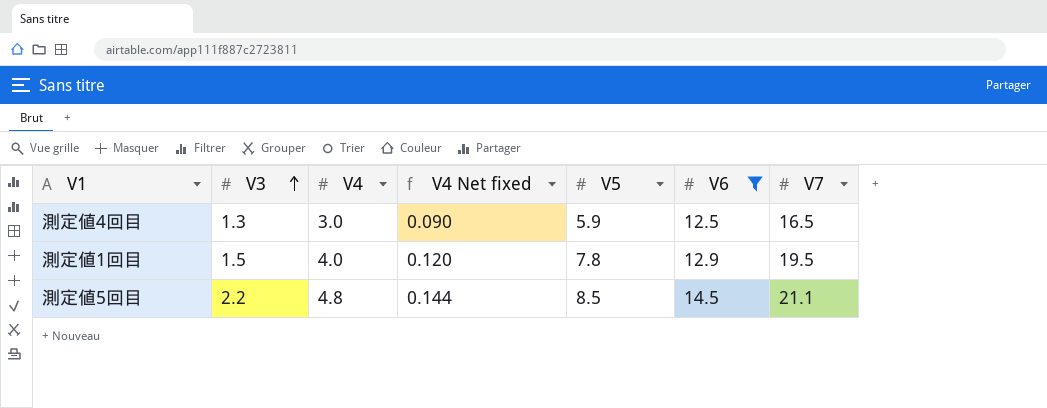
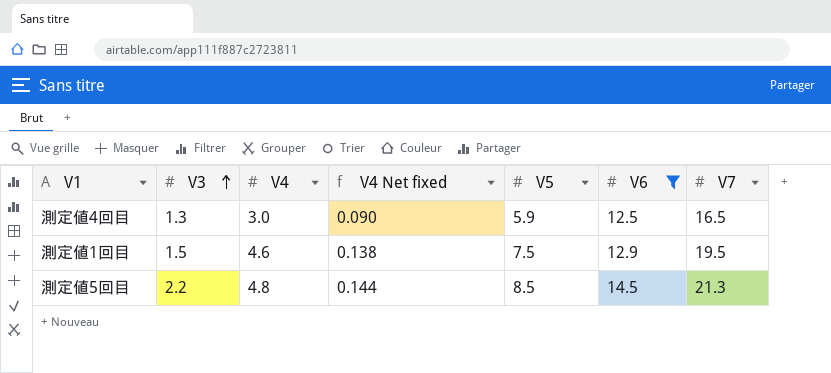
測定値1回目 | V4: 4.0 -> 4.6
測定値1回目 | V4 Net fixed: 0.120 -> 0.138
測定値1回目 | V5: 7.8 -> 7.5
測定値5回目 | V7: 21.1 -> 21.3

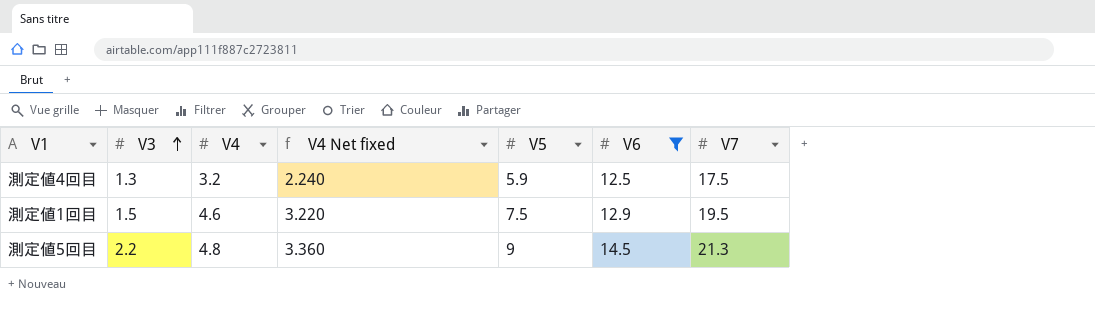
column V4 Net fixed | formula: [V4] * 0.03 -> [V4] * 0.7
測定値4回目 | V4: 3.0 -> 3.2
測定値4回目 | V7: 16.5 -> 17.5
測定値5回目 | V5: 8.5 -> 9

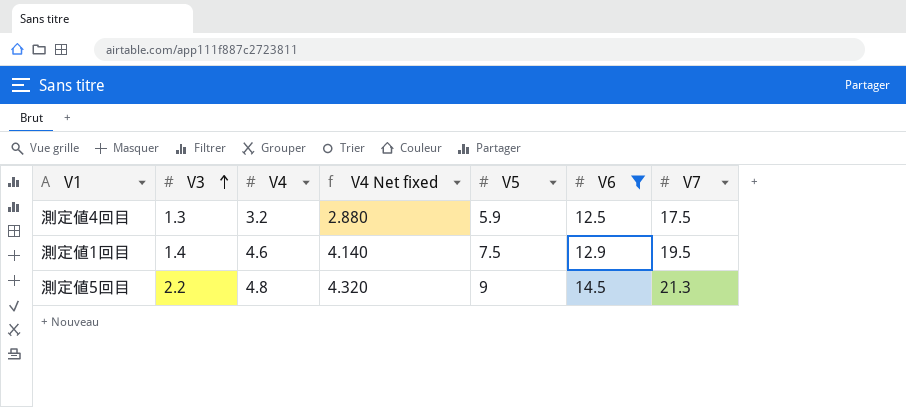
column V4 Net fixed | formula: [V4] * 0.7 -> [V4] * 0.9
測定値1回目 | V3: 1.5 -> 1.4

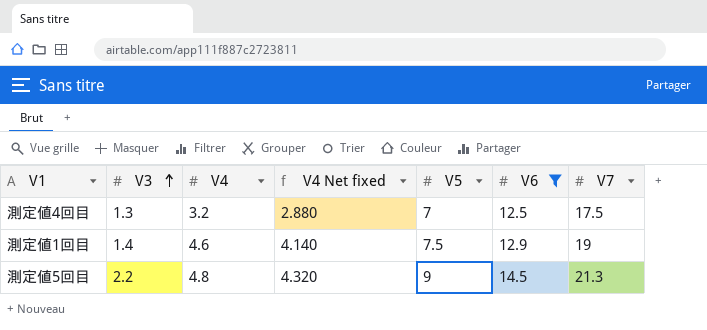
測定値4回目 | V5: 5.9 -> 7
測定値1回目 | V7: 19.5 -> 19

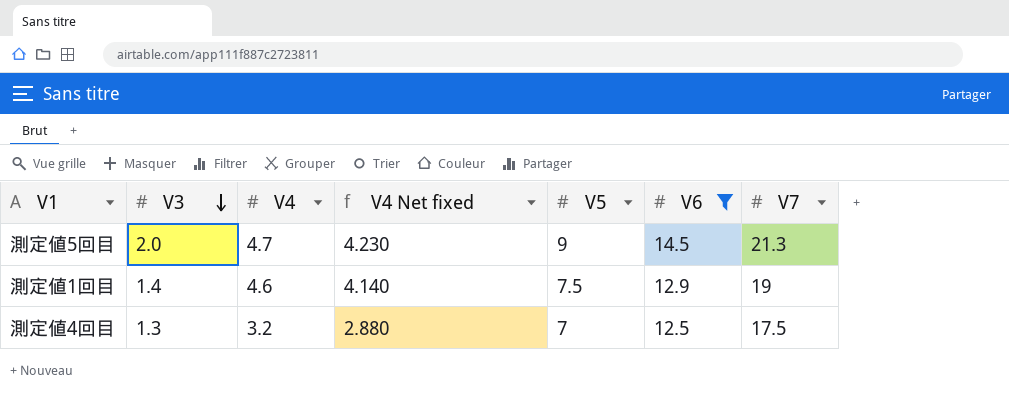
row order: V3 ascending -> V3 descending
測定値5回目 | V3: 2.2 -> 2.0
測定値5回目 | V4: 4.8 -> 4.7
測定値5回目 | V4 Net fixed: 4.320 -> 4.230

